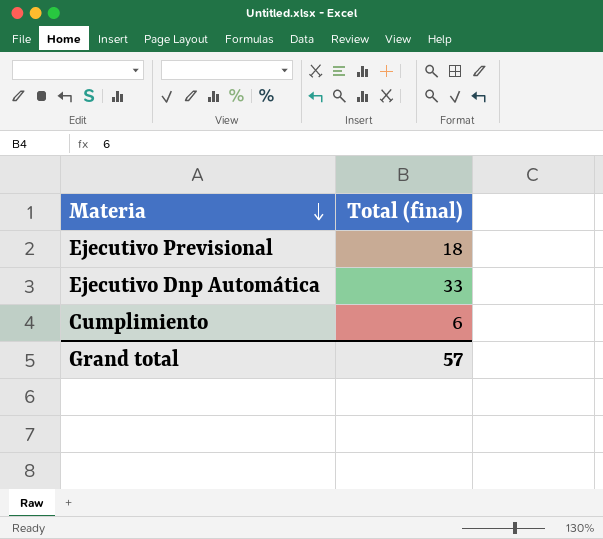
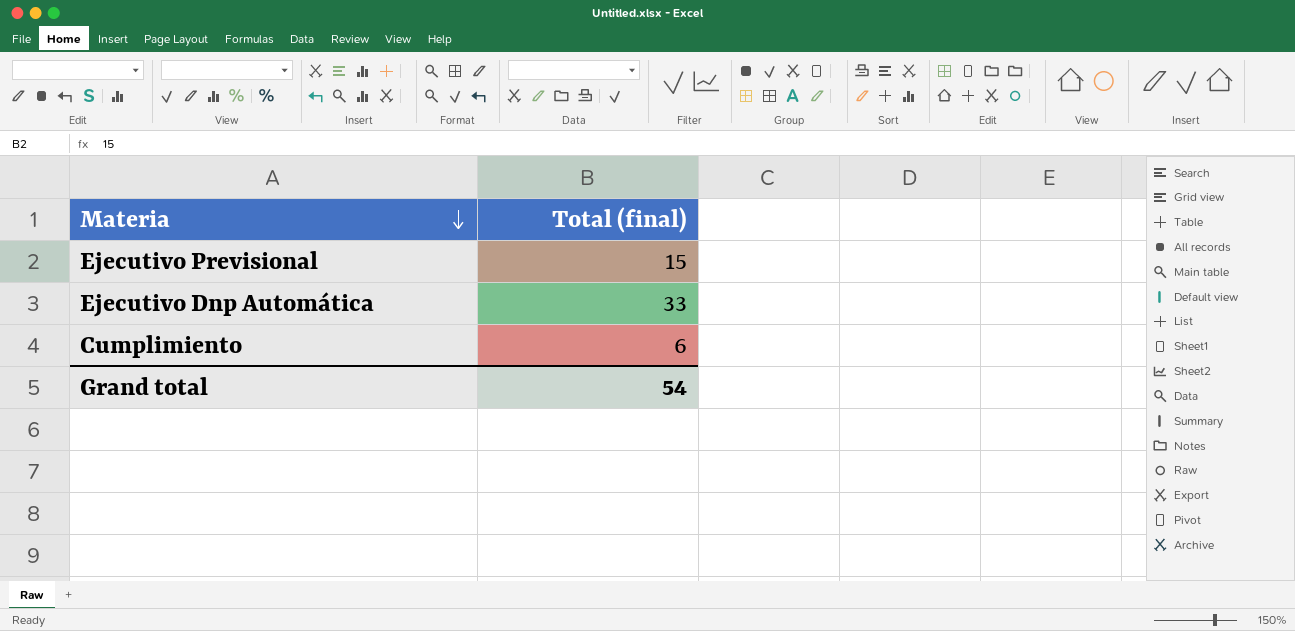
Ejecutivo Previsional | Total (final): 18 -> 15
Grand total | Total (final): 57 -> 54

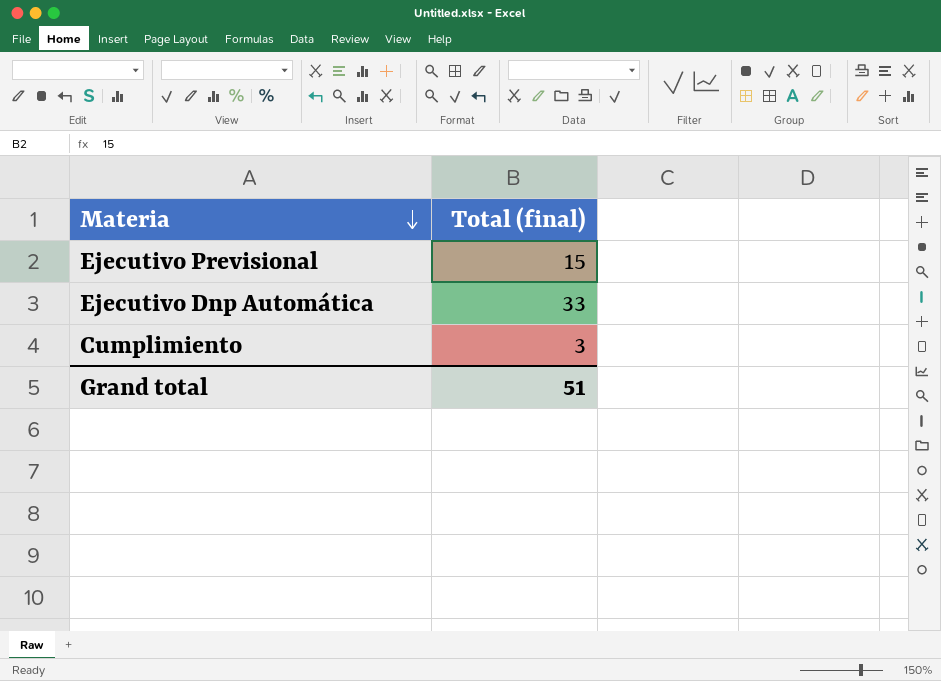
Cumplimiento | Total (final): 6 -> 3
Grand total | Total (final): 54 -> 51

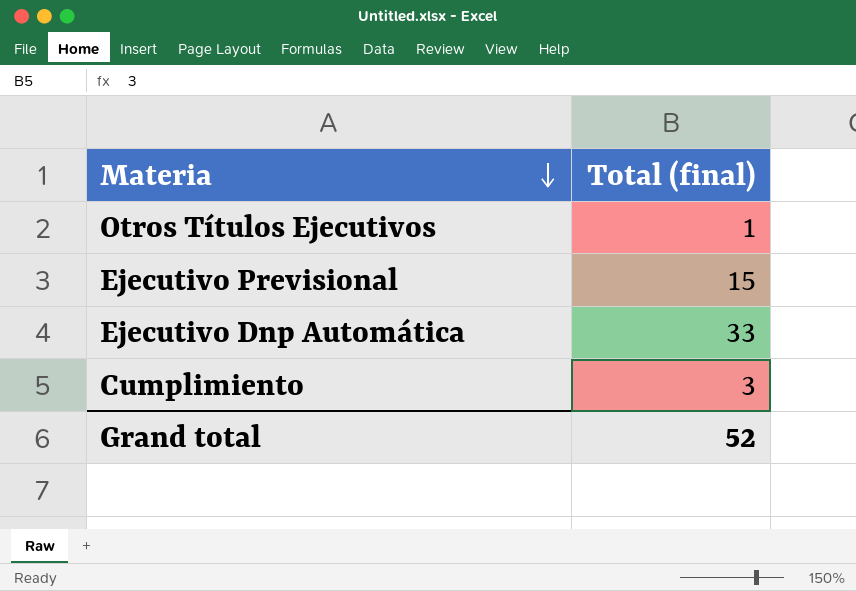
row Otros Títulos Ejecutivos: none -> 1
Grand total | Total (final): 51 -> 52

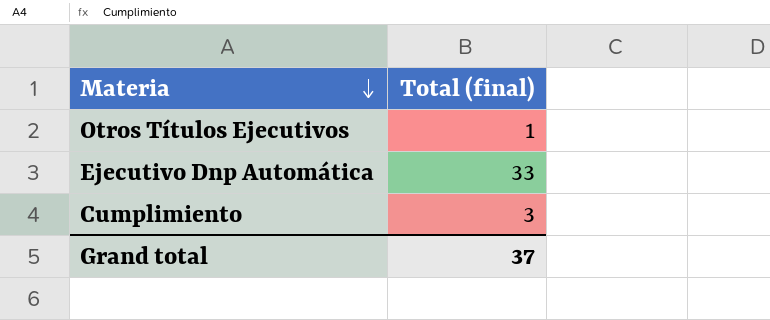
row Ejecutivo Previsional: 15 -> none
Grand total | Total (final): 52 -> 37

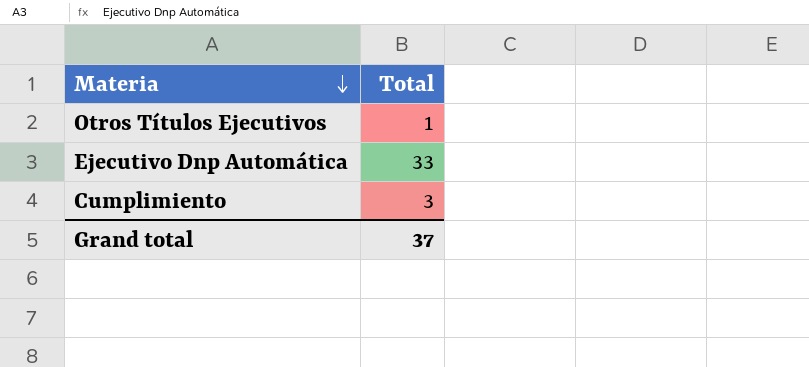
column name: Total (final) -> Total

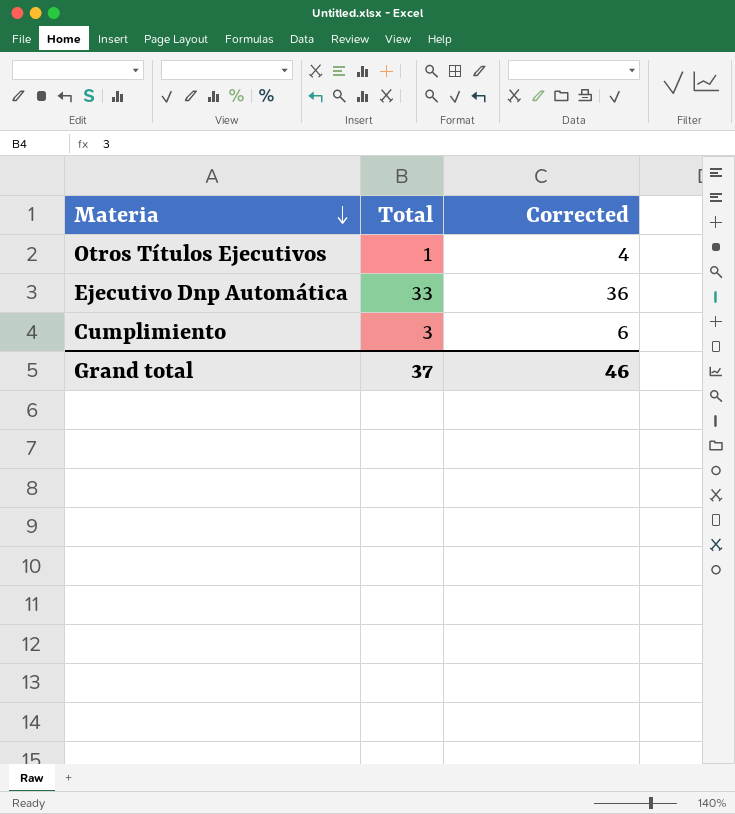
column Corrected | formula: none -> [Total] + 3

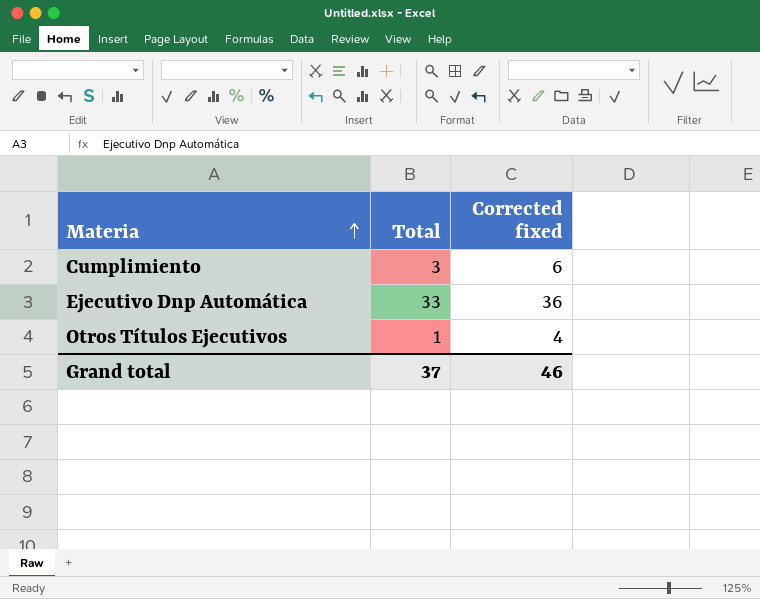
row order: Materia descending -> Materia ascending
column name: Corrected -> Corrected fixed

